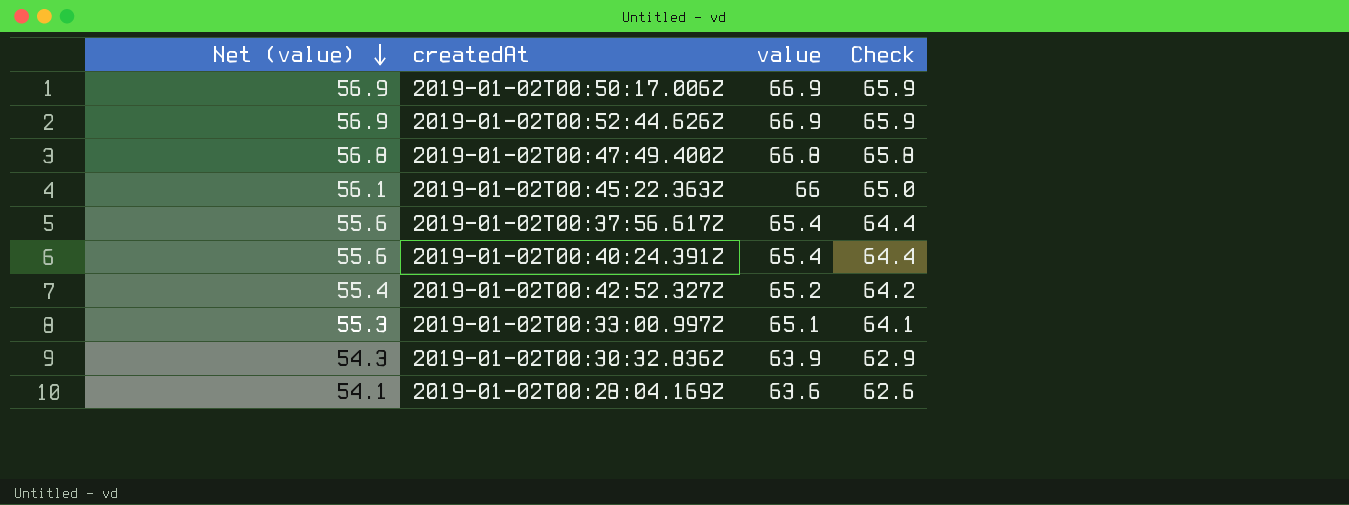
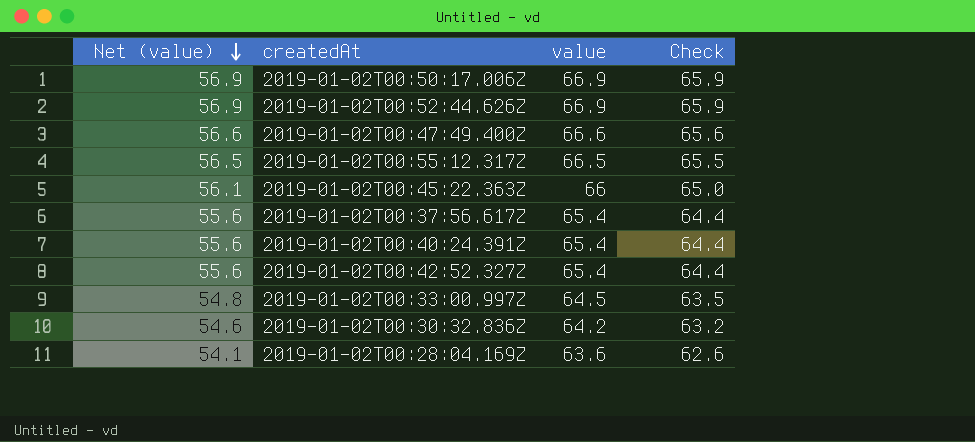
2019-01-02T00:47:49.400Z | Net (value): 56.8 -> 56.6
2019-01-02T00:47:49.400Z | value: 66.8 -> 66.6
2019-01-02T00:47:49.400Z | Check: 65.8 -> 65.6
row 2019-01-02T00:55:12.317Z: none -> 56.5 | 66.5 | 65.5
2019-01-02T00:42:52.327Z | Net (value): 55.4 -> 55.6
2019-01-02T00:42:52.327Z | value: 65.2 -> 65.4
2019-01-02T00:42:52.327Z | Check: 64.2 -> 64.4
2019-01-02T00:33:00.997Z | Net (value): 55.3 -> 54.8
2019-01-02T00:33:00.997Z | value: 65.1 -> 64.5
2019-01-02T00:33:00.997Z | Check: 64.1 -> 63.5
2019-01-02T00:30:32.836Z | Net (value): 54.3 -> 54.6
2019-01-02T00:30:32.836Z | value: 63.9 -> 64.2
2019-01-02T00:30:32.836Z | Check: 62.9 -> 63.2

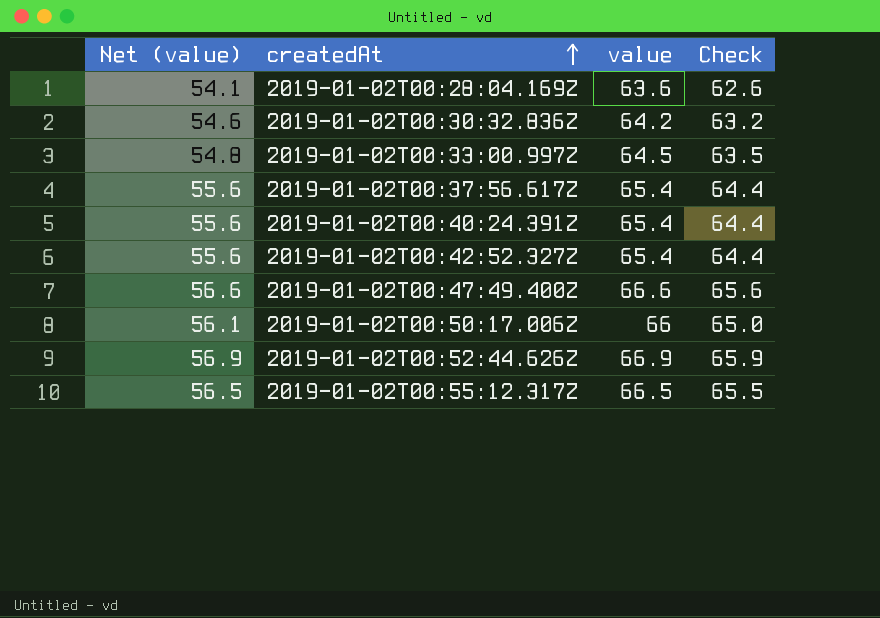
row order: Net (value) descending -> createdAt ascending
row 2019-01-02T00:45:22.363Z: 56.1 | 66 | 65.0 -> none
2019-01-02T00:50:17.006Z | Net (value): 56.9 -> 56.1
2019-01-02T00:50:17.006Z | value: 66.9 -> 66
2019-01-02T00:50:17.006Z | Check: 65.9 -> 65.0

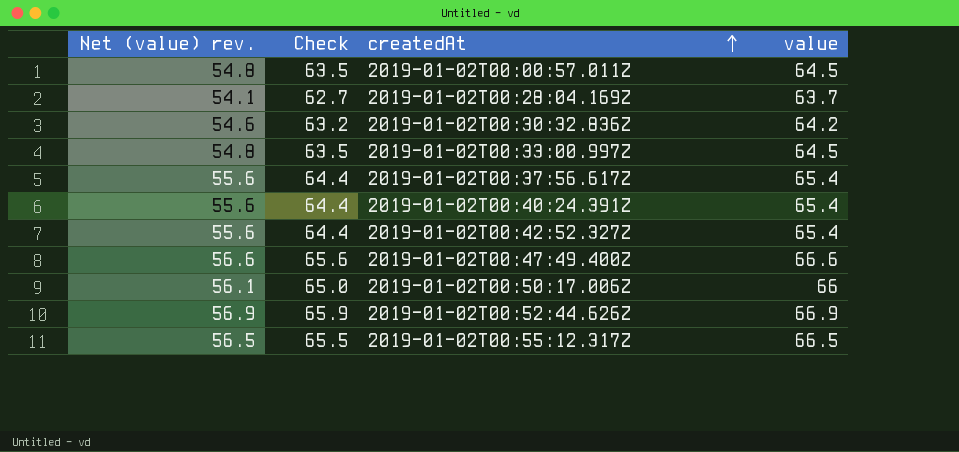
column name: Net (value) -> Net (value) rev.
column Check | position: 4 -> 2
row 2019-01-02T00:00:57.011Z: none -> 54.8 | 63.5 | 64.5
2019-01-02T00:28:04.169Z | Check: 62.6 -> 62.7
2019-01-02T00:28:04.169Z | value: 63.6 -> 63.7

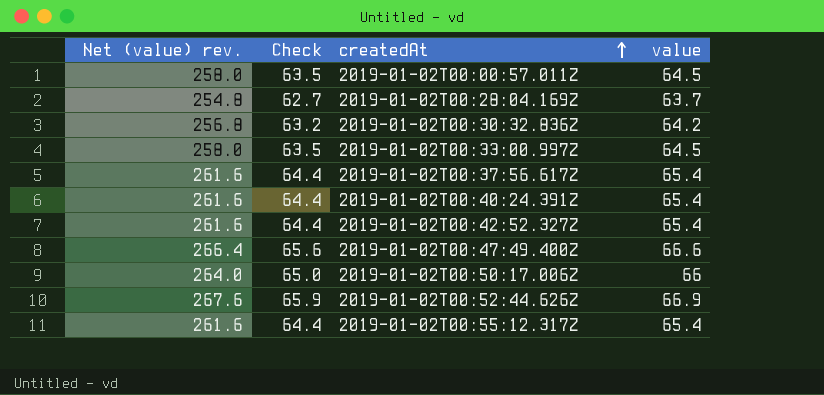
column Net (value) rev. | formula: [value] * 0.85 -> [value] * 4
2019-01-02T00:55:12.317Z | Check: 65.5 -> 64.4
2019-01-02T00:55:12.317Z | value: 66.5 -> 65.4

